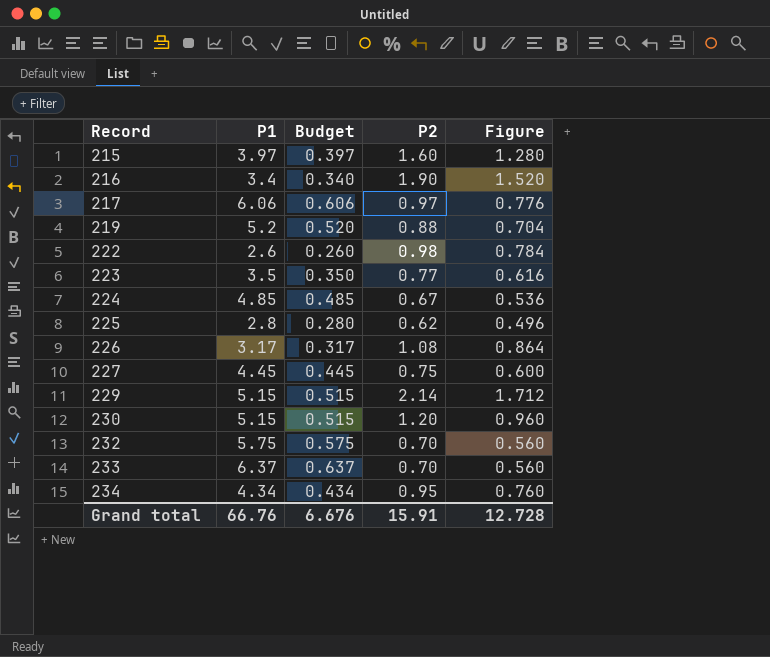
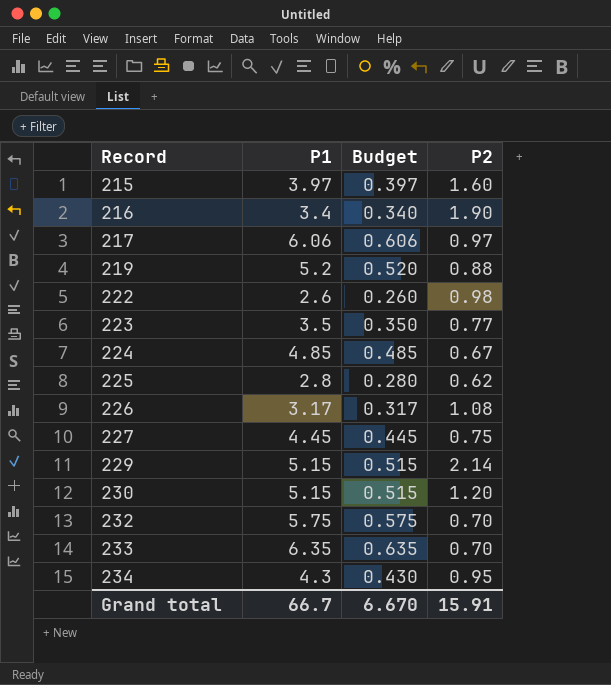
column Figure | formula: [P2] * 0.8 -> none
233 | P1: 6.37 -> 6.35
233 | Budget: 0.637 -> 0.635
234 | P1: 4.34 -> 4.3
234 | Budget: 0.434 -> 0.430
Grand total | P1: 66.76 -> 66.7
Grand total | Budget: 6.676 -> 6.670

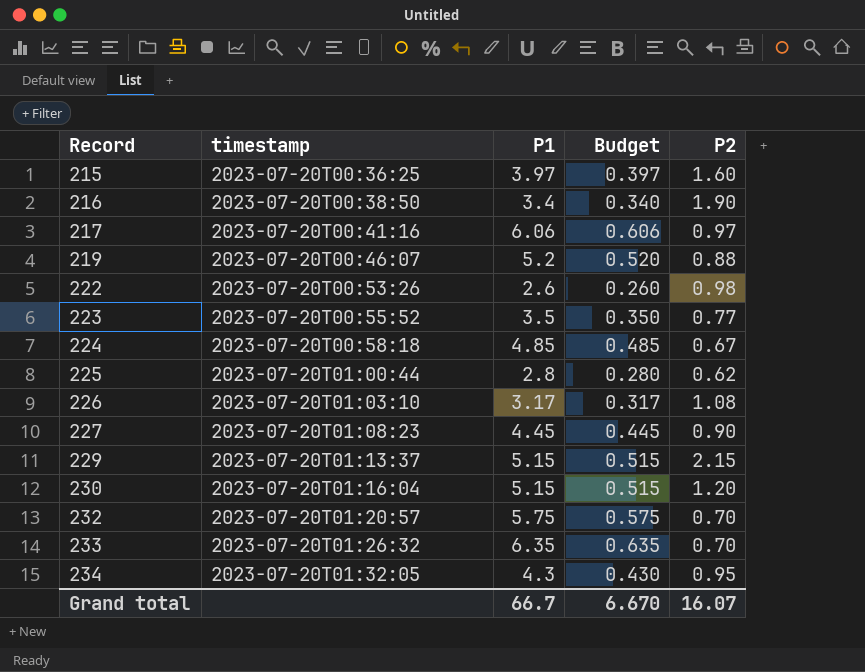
column timestamp | position: none -> 2
227 | P2: 0.75 -> 0.90
229 | P2: 2.14 -> 2.15
Grand total | P2: 15.91 -> 16.07

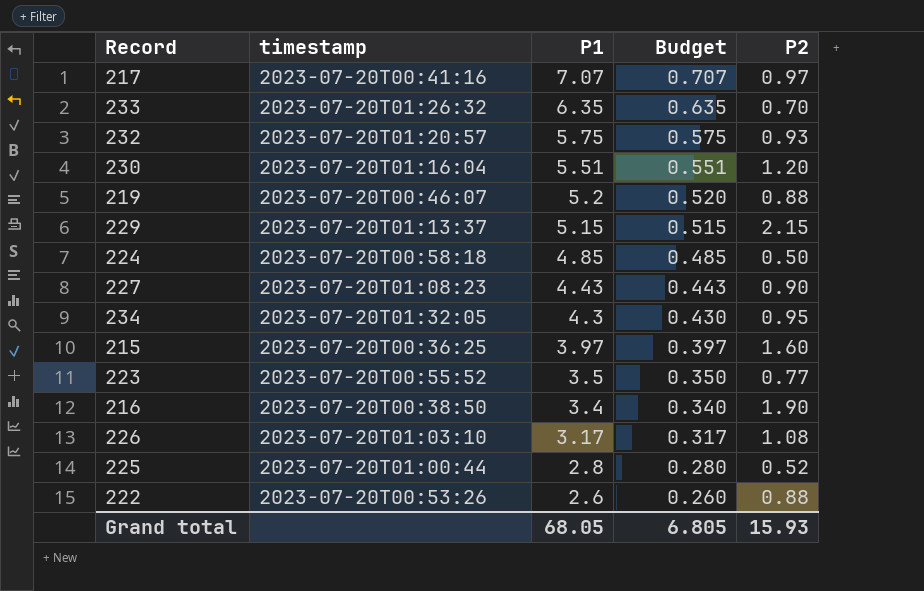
row order: Record ascending -> P1 descending
217 | P1: 6.06 -> 7.07
217 | Budget: 0.606 -> 0.707
232 | P2: 0.70 -> 0.93
230 | P1: 5.15 -> 5.51
230 | Budget: 0.515 -> 0.551
224 | P2: 0.67 -> 0.50
227 | P1: 4.45 -> 4.43
227 | Budget: 0.445 -> 0.443
225 | P2: 0.62 -> 0.52
222 | P2: 0.98 -> 0.88
Grand total | P1: 66.7 -> 68.05
Grand total | Budget: 6.670 -> 6.805
Grand total | P2: 16.07 -> 15.93

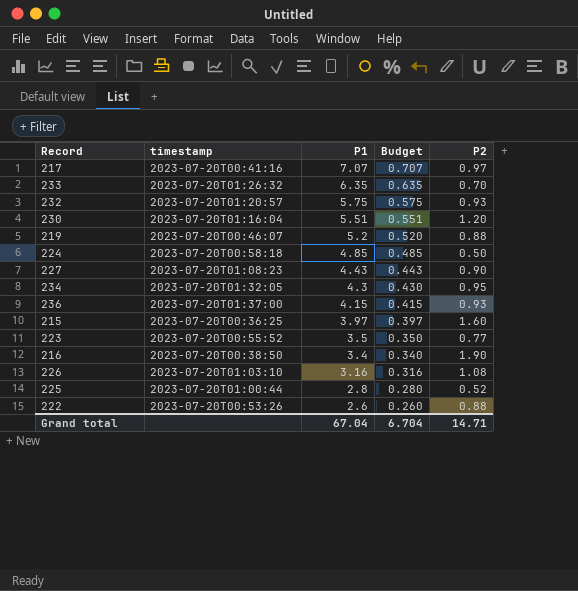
row 229: 2023-07-20T01:13:37 | 5.15 | 0.515 | 2.15 -> none
row 236: none -> 2023-07-20T01:37:00 | 4.15 | 0.415 | 0.93
226 | P1: 3.17 -> 3.16
226 | Budget: 0.317 -> 0.316
Grand total | P1: 68.05 -> 67.04
Grand total | Budget: 6.805 -> 6.704
Grand total | P2: 15.93 -> 14.71

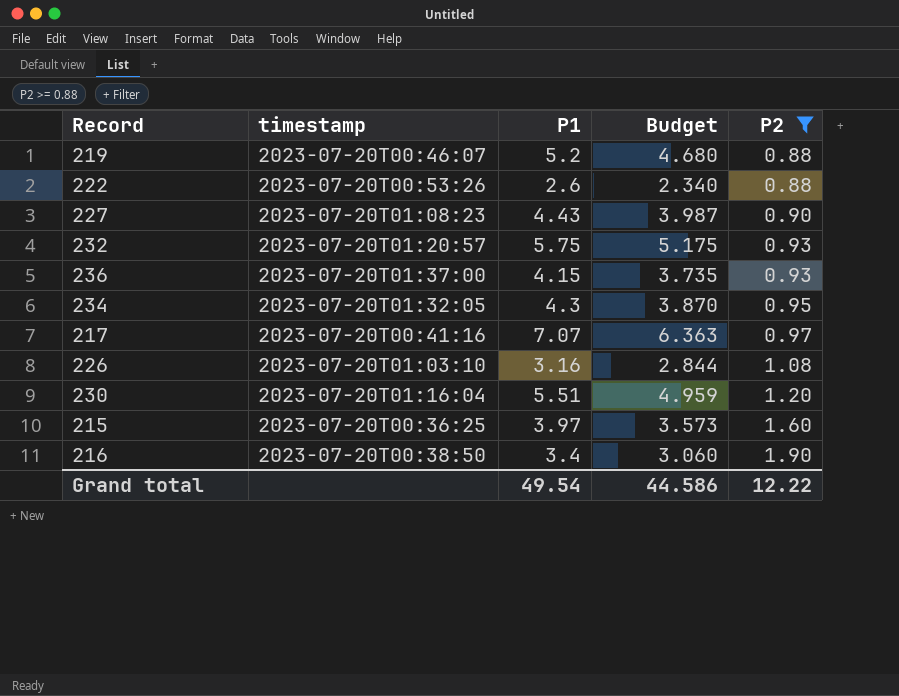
filter: none -> P2 >= 0.88
row order: P1 descending -> P2 ascending
column Budget | formula: [P1] * 0.1 -> [P1] * 0.9
Grand total | P1: 67.04 -> 49.54
Grand total | Budget: 6.704 -> 44.586
Grand total | P2: 14.71 -> 12.22

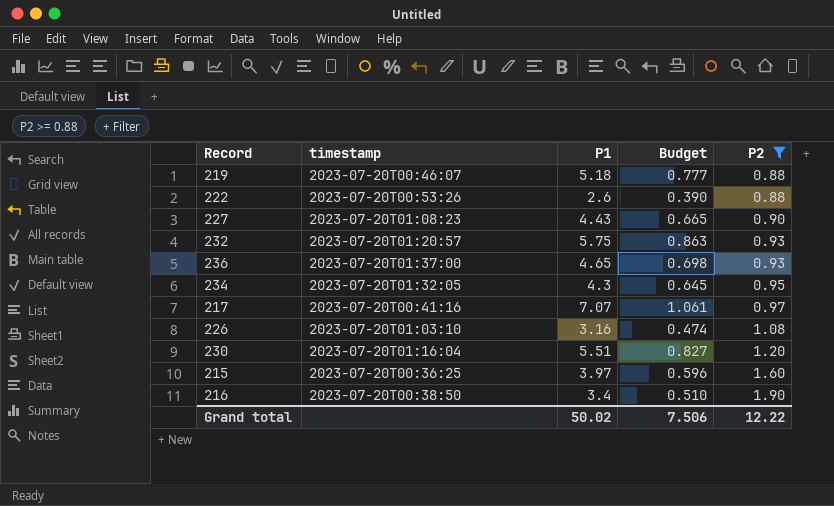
column Budget | formula: [P1] * 0.9 -> [P1] * 0.15
219 | P1: 5.2 -> 5.18
236 | P1: 4.15 -> 4.65
Grand total | P1: 49.54 -> 50.02
Grand total | Budget: 44.586 -> 7.506

